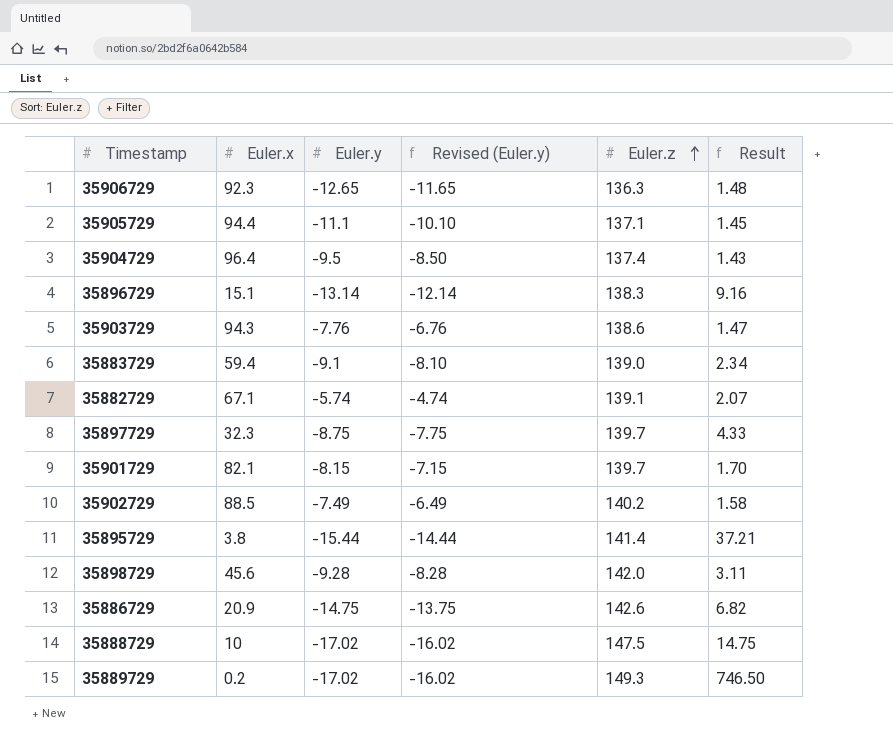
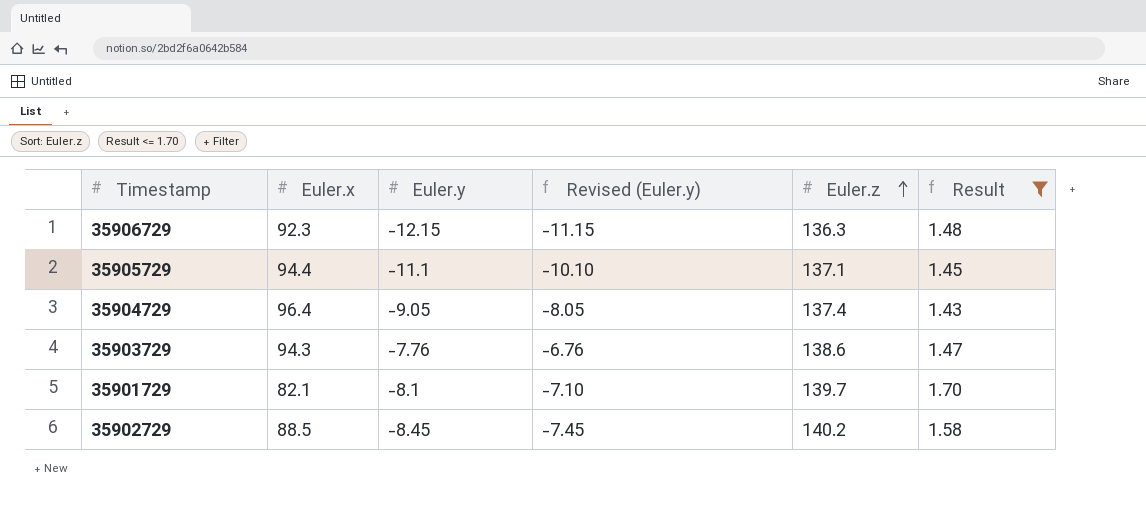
filter: none -> Result <= 1.70
35906729 | Euler.y: -12.65 -> -12.15
35906729 | Revised (Euler.y): -11.65 -> -11.15
35904729 | Euler.y: -9.5 -> -9.05
35904729 | Revised (Euler.y): -8.50 -> -8.05
35901729 | Euler.y: -8.15 -> -8.1
35901729 | Revised (Euler.y): -7.15 -> -7.10
35902729 | Euler.y: -7.49 -> -8.45
35902729 | Revised (Euler.y): -6.49 -> -7.45

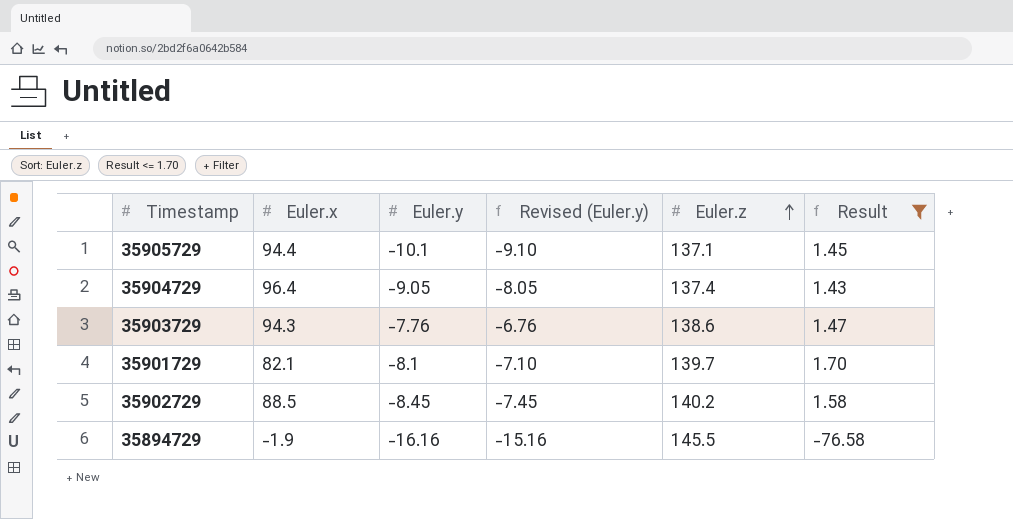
row 35906729: 92.3 | -12.15 | -11.15 | 136.3 | 1.48 -> none
35905729 | Euler.y: -11.1 -> -10.1
35905729 | Revised (Euler.y): -10.10 -> -9.10
row 35894729: none -> -1.9 | -16.16 | -15.16 | 145.5 | -76.58

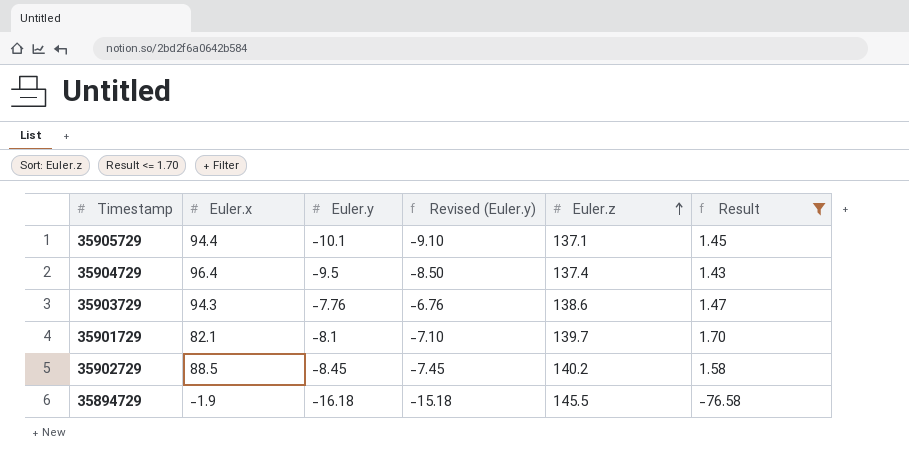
35904729 | Euler.y: -9.05 -> -9.5
35904729 | Revised (Euler.y): -8.05 -> -8.50
35894729 | Euler.y: -16.16 -> -16.18
35894729 | Revised (Euler.y): -15.16 -> -15.18

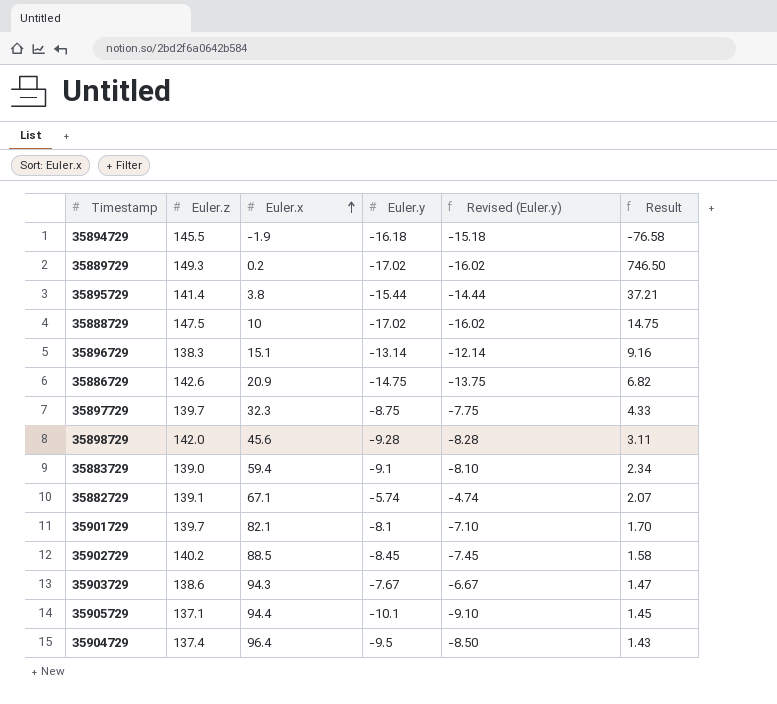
filter: Result <= 1.70 -> none
row order: Euler.z ascending -> Euler.x ascending
column Euler.z | position: 5 -> 2
35903729 | Euler.y: -7.76 -> -7.67
35903729 | Revised (Euler.y): -6.76 -> -6.67

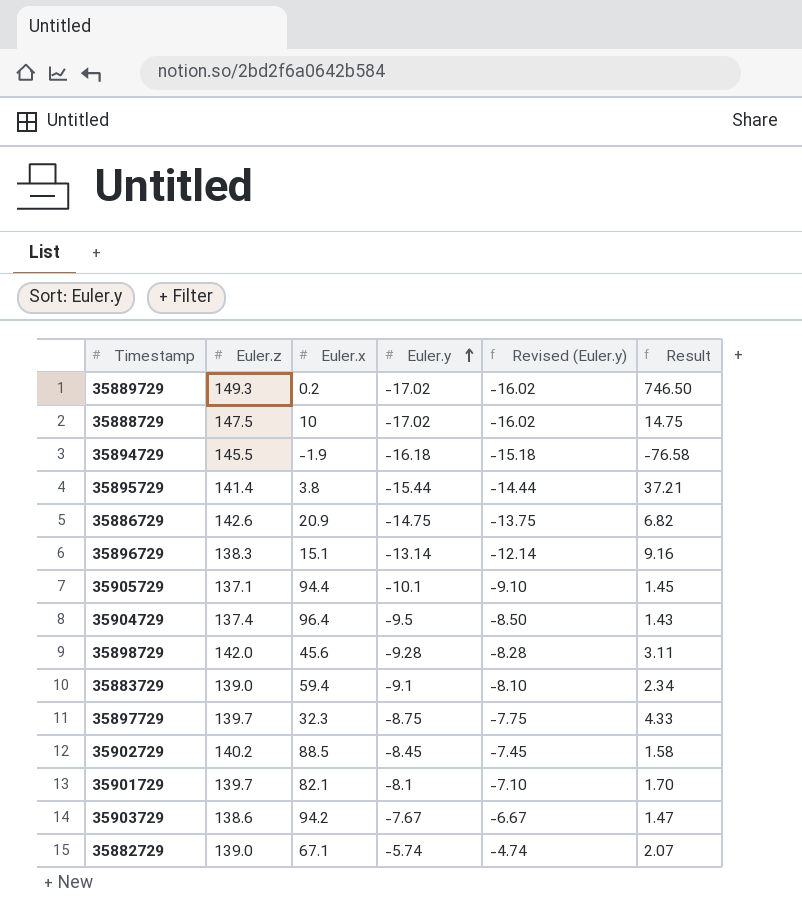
row order: Euler.x ascending -> Euler.y ascending
35903729 | Euler.x: 94.3 -> 94.2
35882729 | Euler.z: 139.1 -> 139.0

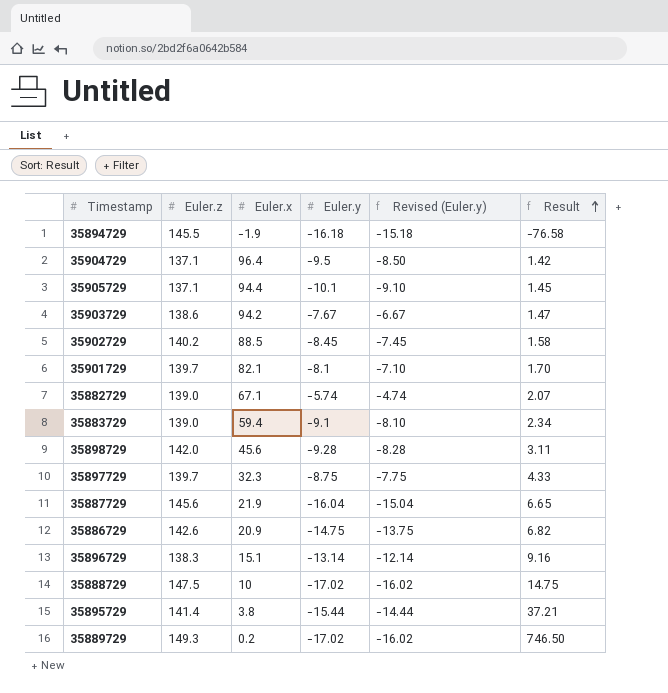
row order: Euler.y ascending -> Result ascending
35904729 | Euler.z: 137.4 -> 137.1
35904729 | Result: 1.43 -> 1.42
row 35887729: none -> 145.6 | 21.9 | -16.04 | -15.04 | 6.65

